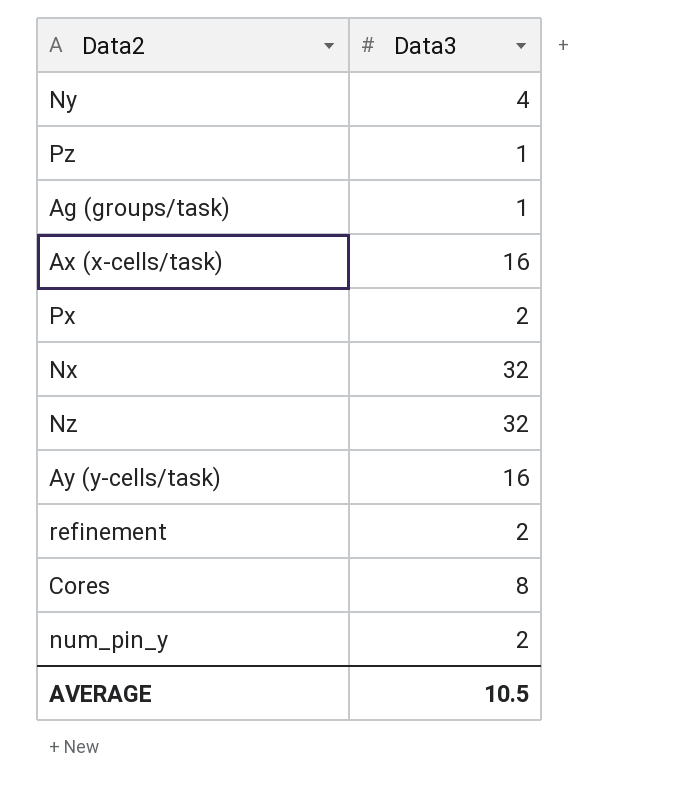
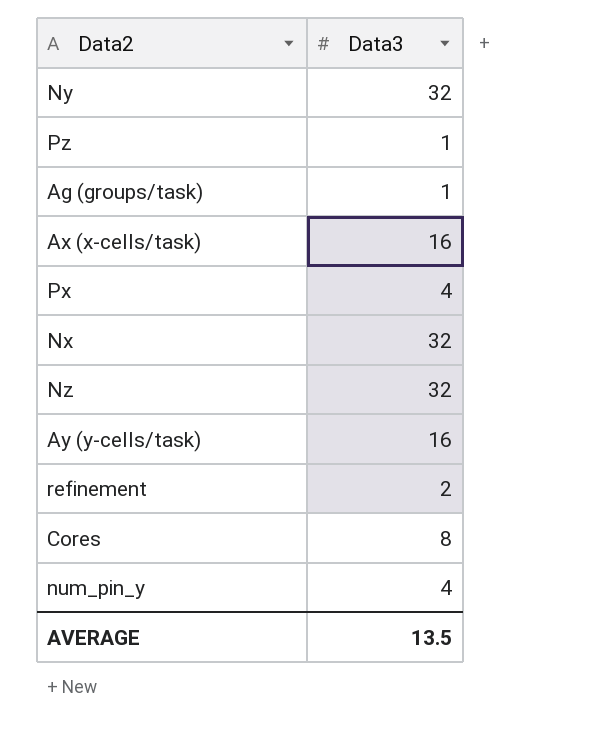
Ny | Data3: 4 -> 32
Px | Data3: 2 -> 4
num_pin_y | Data3: 2 -> 4
AVERAGE | Data3: 10.5 -> 13.5

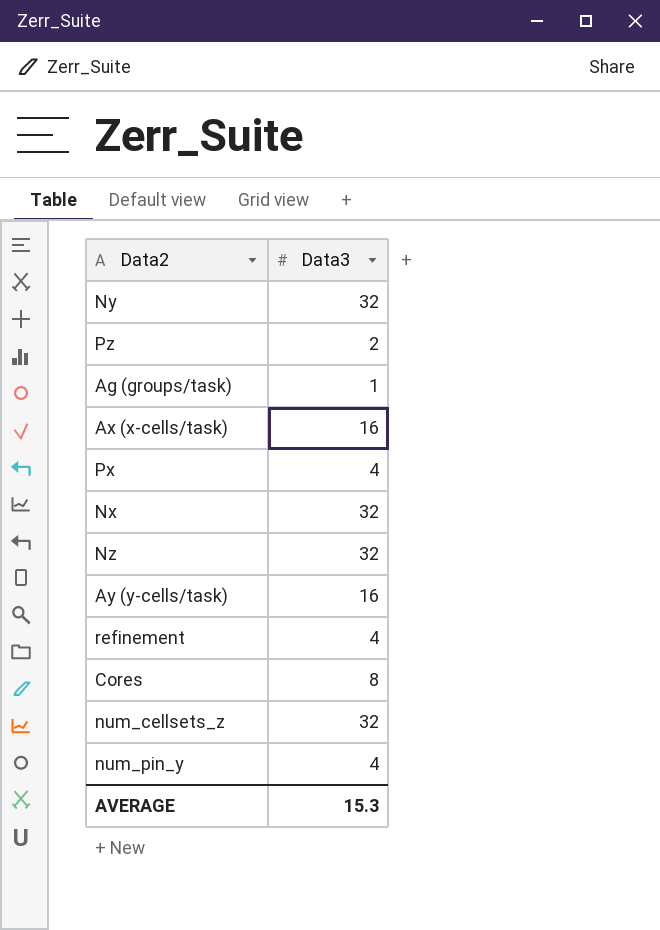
Pz | Data3: 1 -> 2
refinement | Data3: 2 -> 4
row num_cellsets_z: none -> 32
AVERAGE | Data3: 13.5 -> 15.3

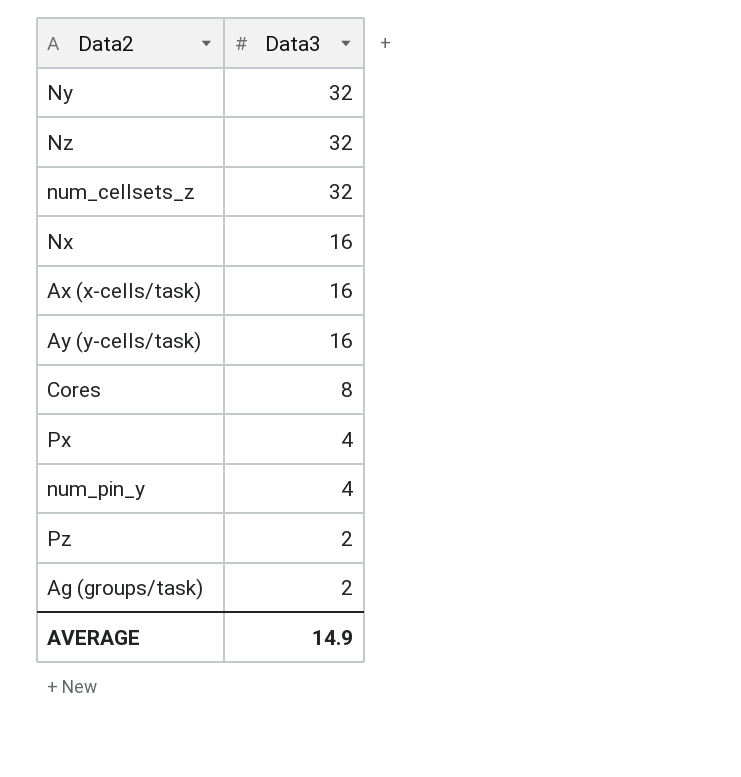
row order: none -> Data3 descending
row refinement: 4 -> none
Nx | Data3: 32 -> 16
Ag (groups/task) | Data3: 1 -> 2
AVERAGE | Data3: 15.3 -> 14.9

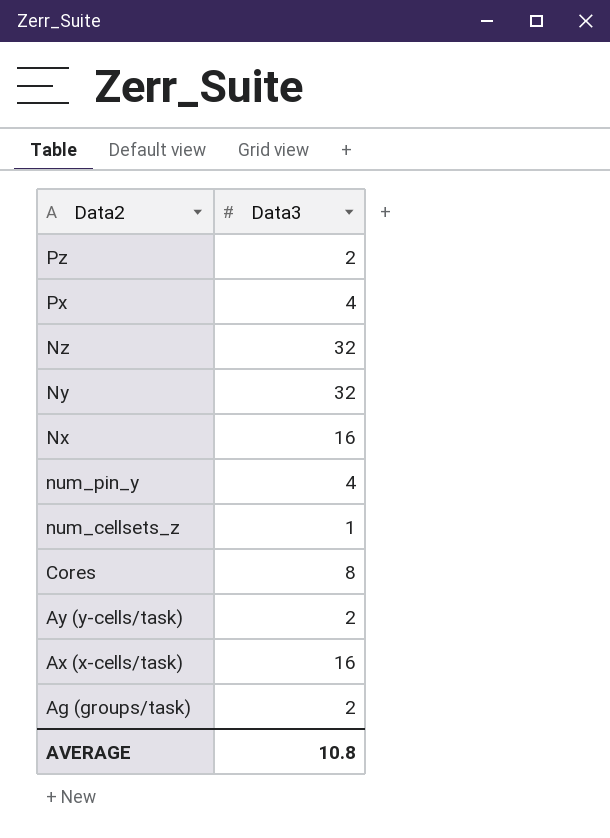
row order: Data3 descending -> Data2 descending
num_cellsets_z | Data3: 32 -> 1
Ay (y-cells/task) | Data3: 16 -> 2
AVERAGE | Data3: 14.9 -> 10.8

